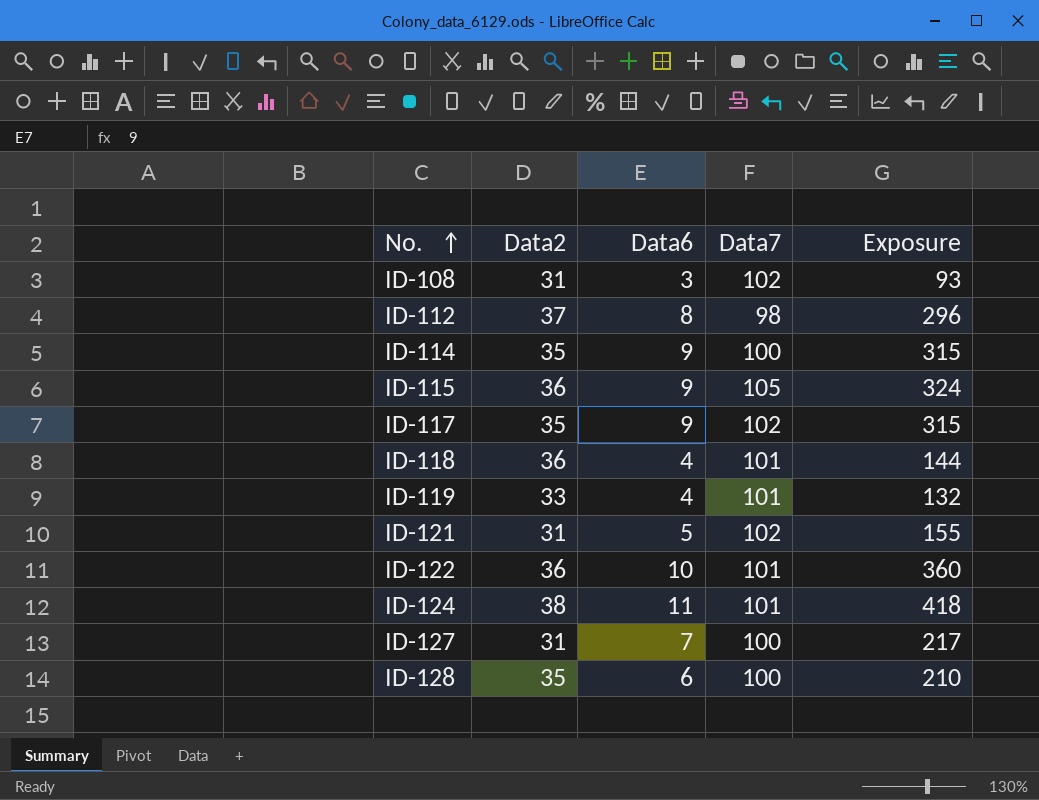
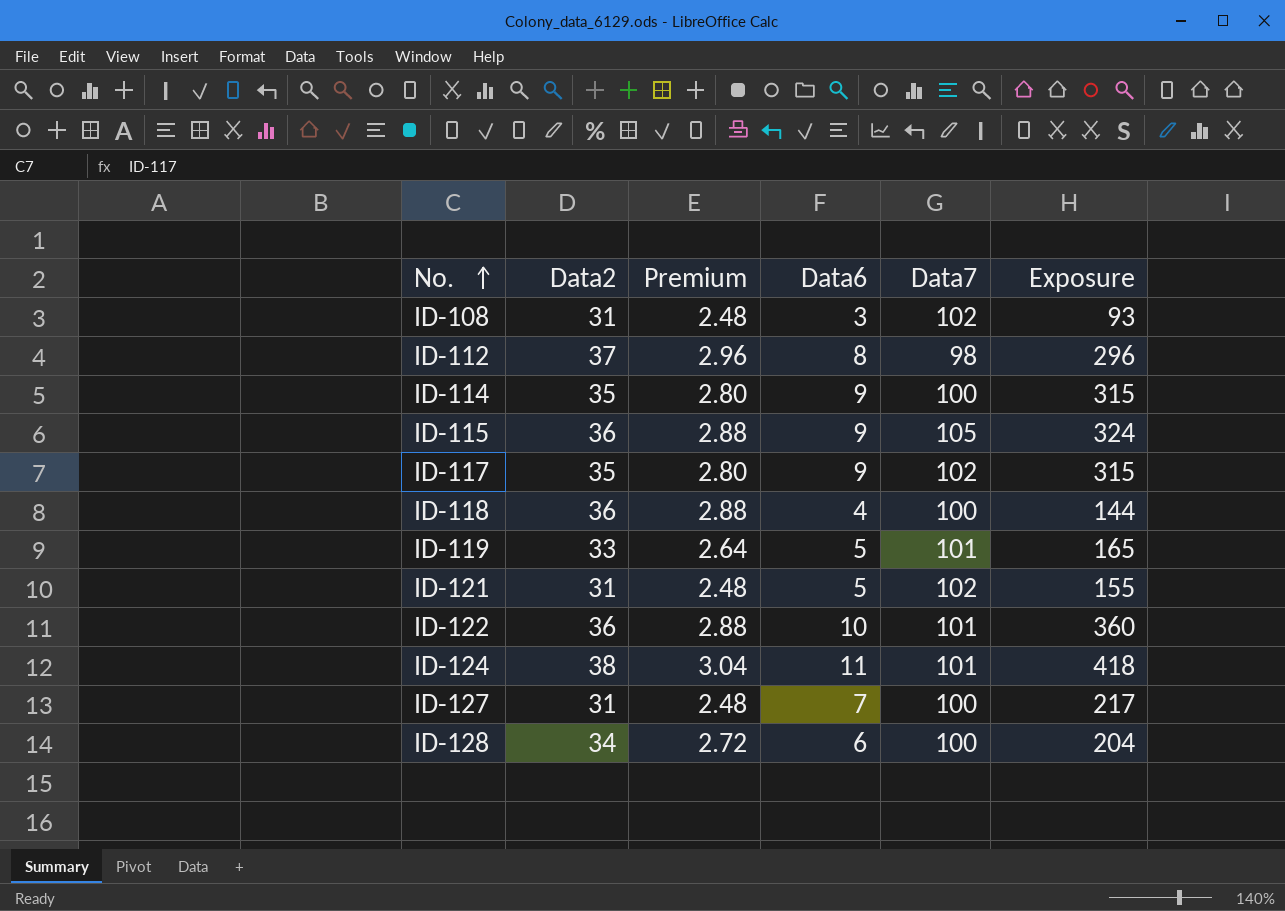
column Premium | formula: none -> [Data2] * 0.08
ID-118 | Data7: 101 -> 100
ID-119 | Data6: 4 -> 5
ID-119 | Exposure: 132 -> 165
ID-128 | Data2: 35 -> 34
ID-128 | Exposure: 210 -> 204

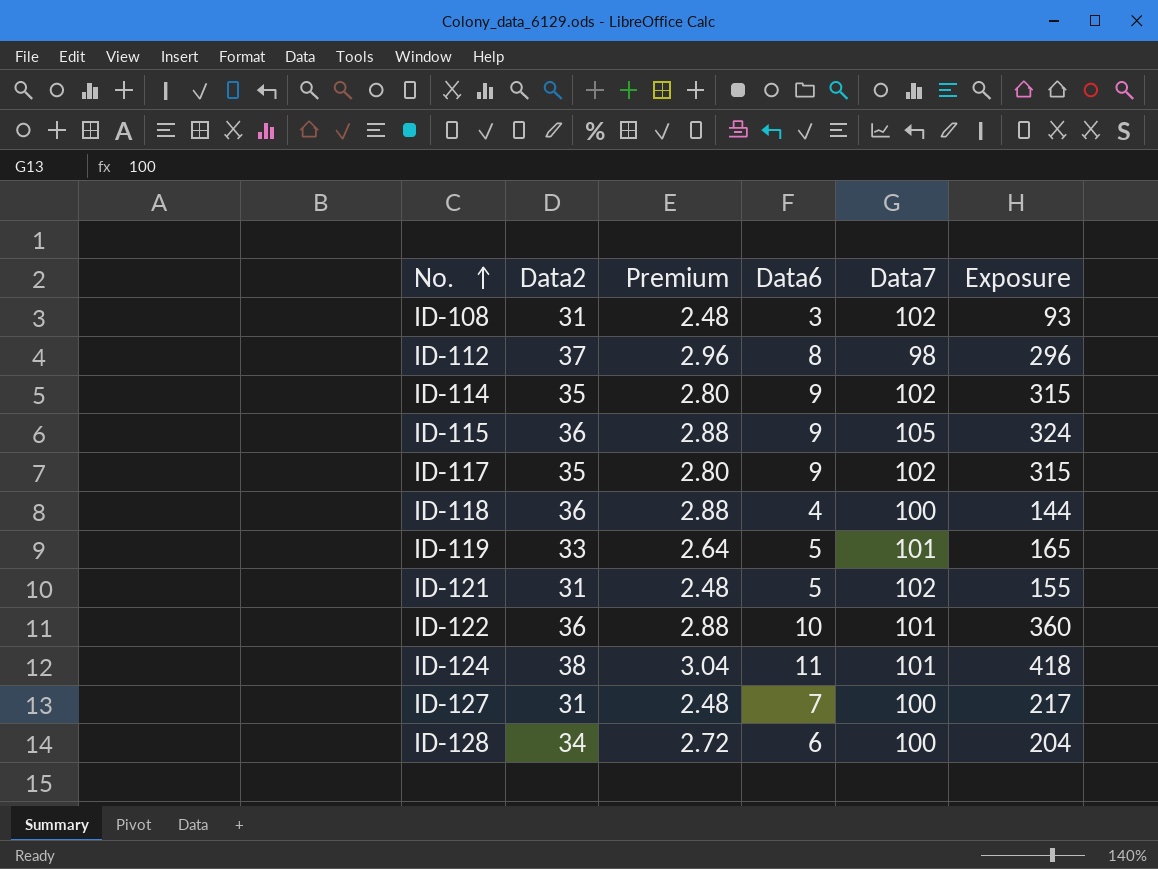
ID-114 | Data7: 100 -> 102

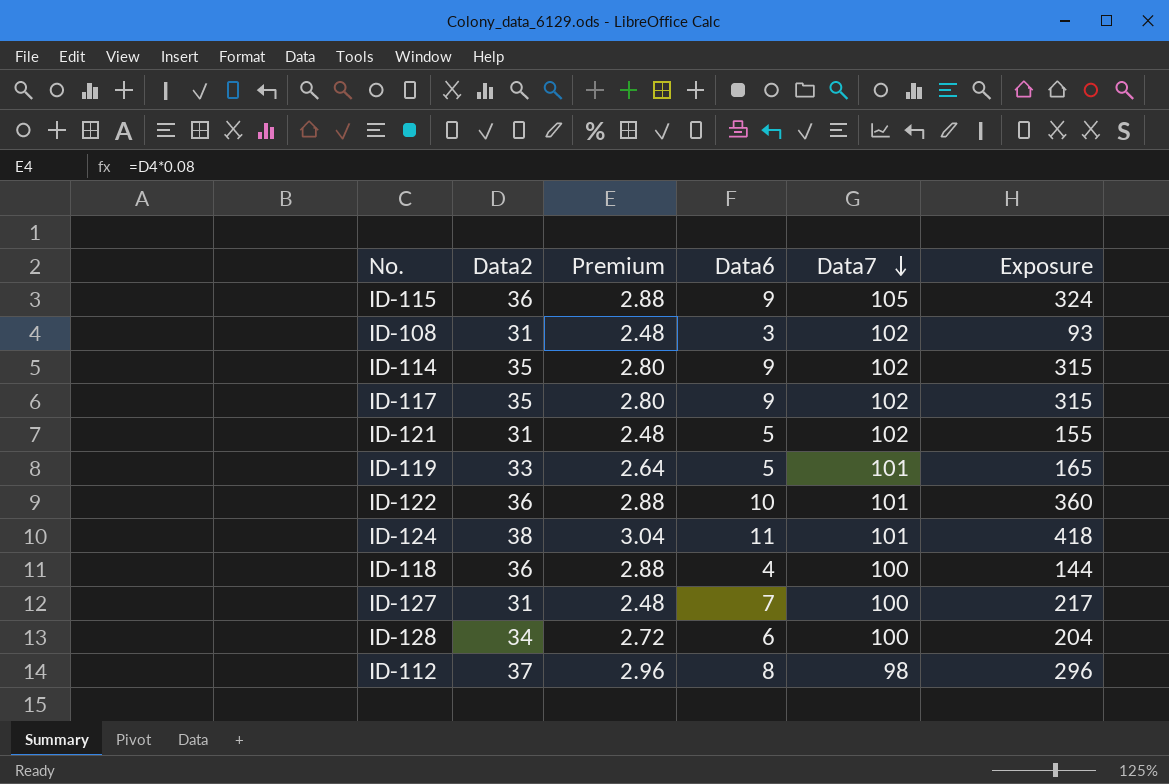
row order: No. ascending -> Data7 descending

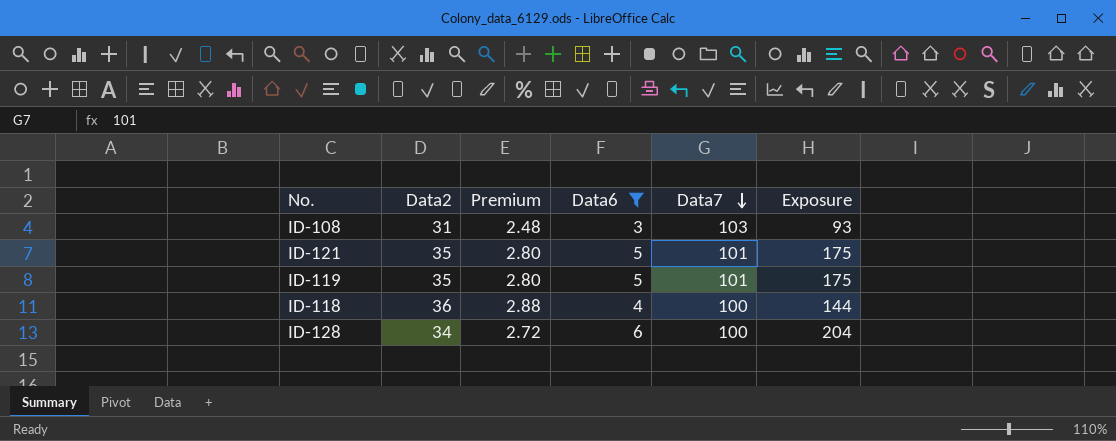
filter: none -> Data6 <= 6
ID-108 | Data7: 102 -> 103
ID-121 | Data2: 31 -> 35
ID-121 | Premium: 2.48 -> 2.80
ID-121 | Data7: 102 -> 101
ID-121 | Exposure: 155 -> 175
ID-119 | Data2: 33 -> 35
ID-119 | Premium: 2.64 -> 2.80
ID-119 | Exposure: 165 -> 175

